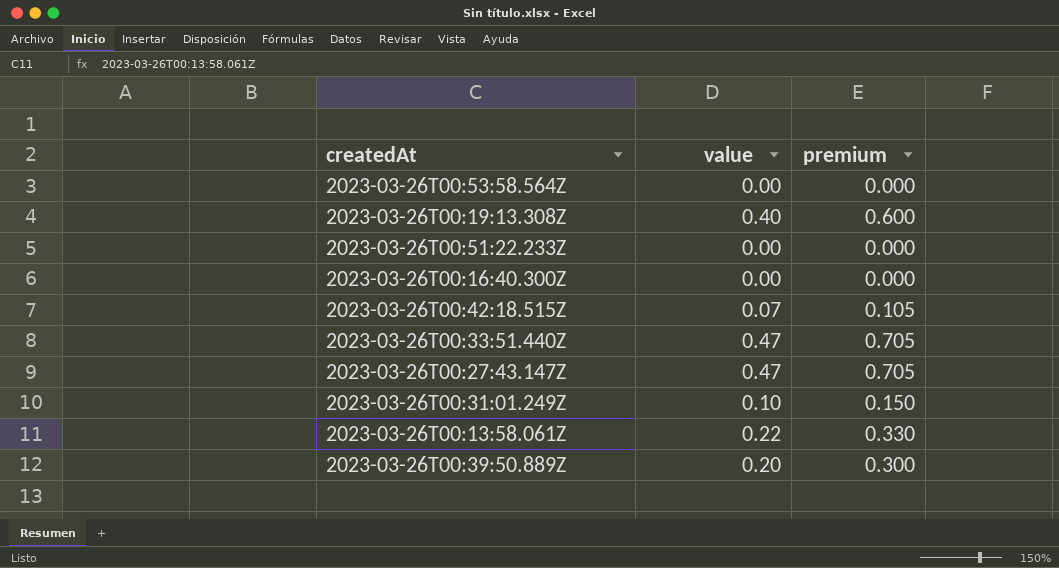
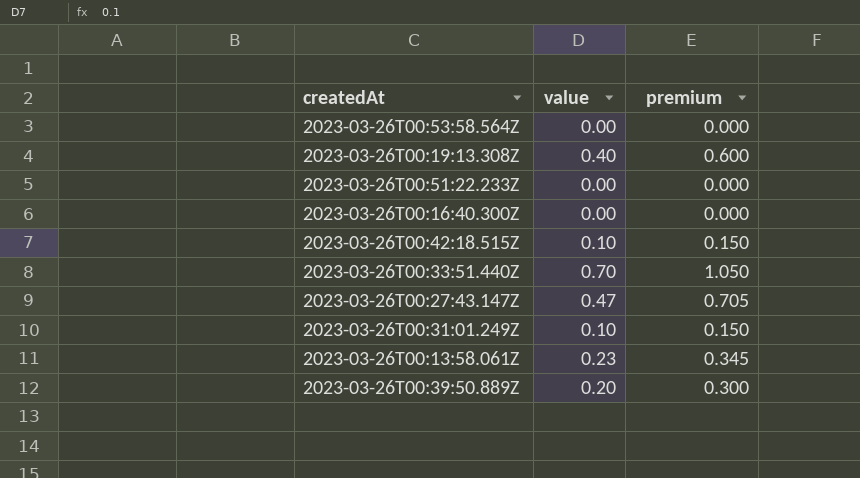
2023-03-26T00:42:18.515Z | value: 0.07 -> 0.10
2023-03-26T00:42:18.515Z | premium: 0.105 -> 0.150
2023-03-26T00:33:51.440Z | value: 0.47 -> 0.70
2023-03-26T00:33:51.440Z | premium: 0.705 -> 1.050
2023-03-26T00:13:58.061Z | value: 0.22 -> 0.23
2023-03-26T00:13:58.061Z | premium: 0.330 -> 0.345

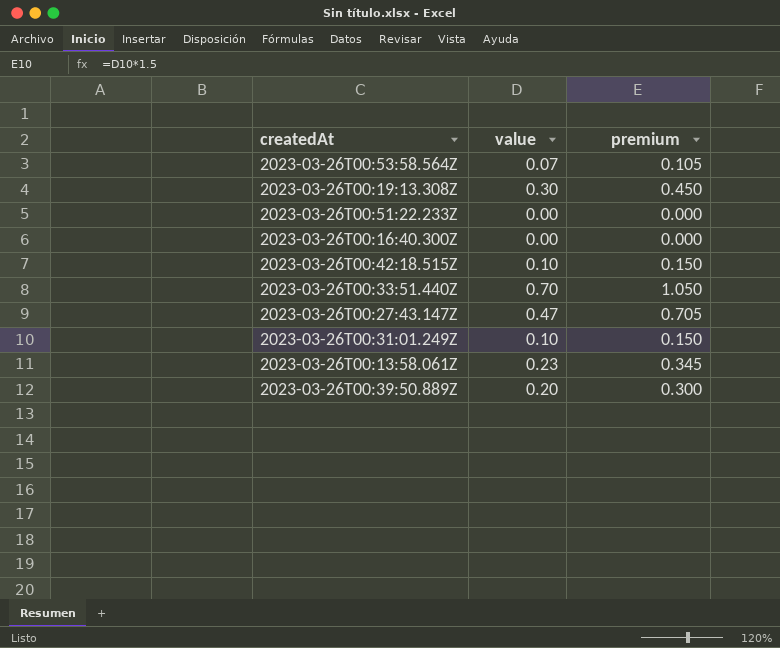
2023-03-26T00:53:58.564Z | value: 0.00 -> 0.07
2023-03-26T00:53:58.564Z | premium: 0.000 -> 0.105
2023-03-26T00:19:13.308Z | value: 0.40 -> 0.30
2023-03-26T00:19:13.308Z | premium: 0.600 -> 0.450

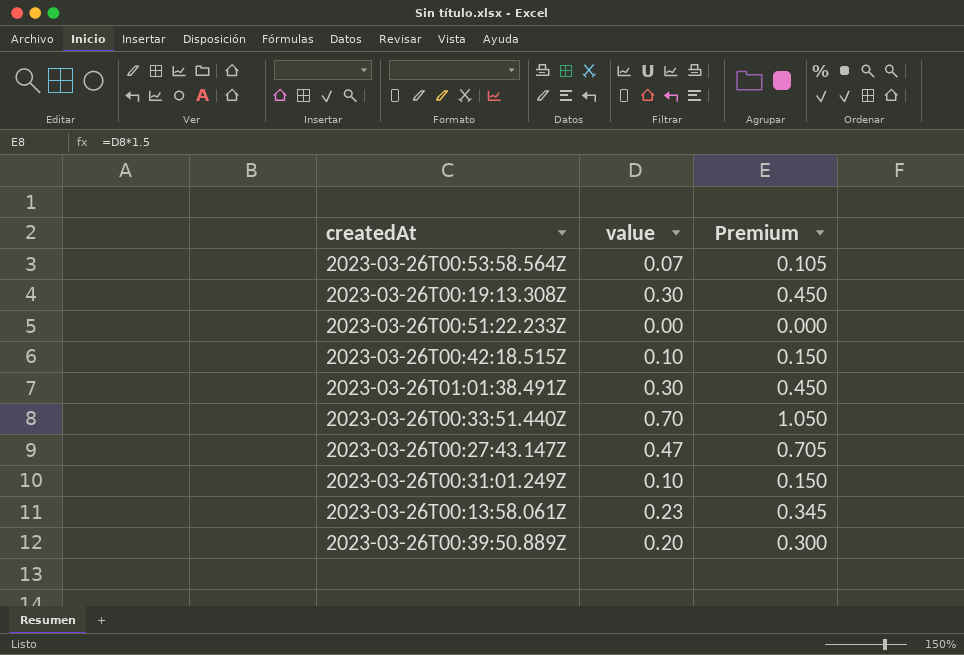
column name: premium -> Premium
row 2023-03-26T00:16:40.300Z: 0.00 | 0.000 -> none
row 2023-03-26T01:01:38.491Z: none -> 0.30 | 0.450

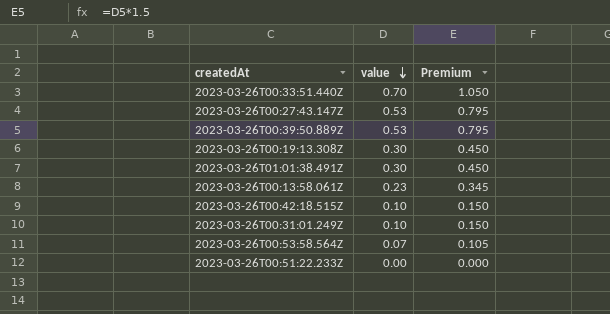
row order: none -> value descending
2023-03-26T00:27:43.147Z | value: 0.47 -> 0.53
2023-03-26T00:27:43.147Z | Premium: 0.705 -> 0.795
2023-03-26T00:39:50.889Z | value: 0.20 -> 0.53
2023-03-26T00:39:50.889Z | Premium: 0.300 -> 0.795

